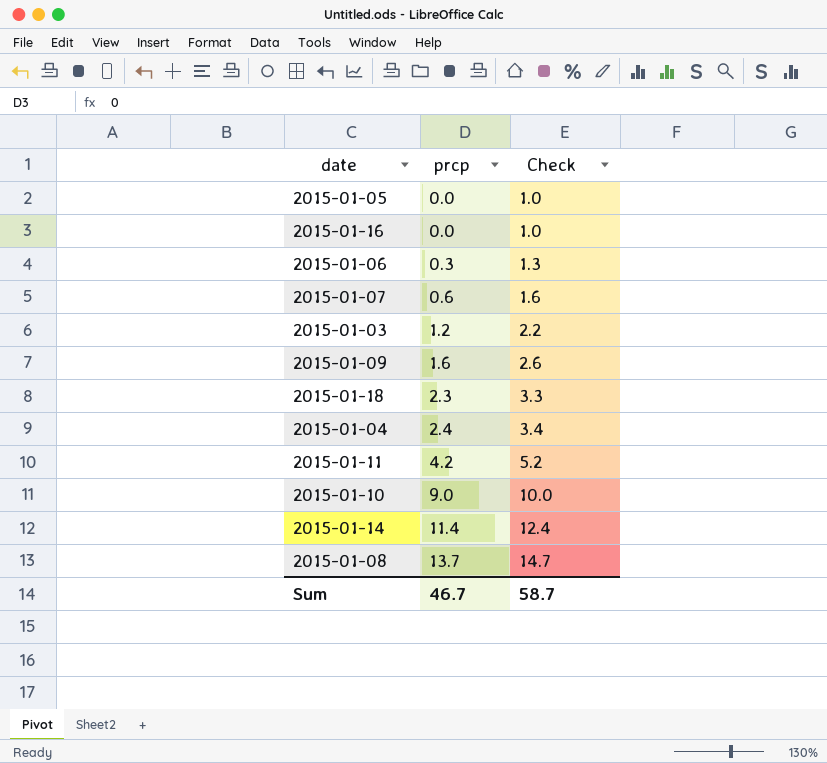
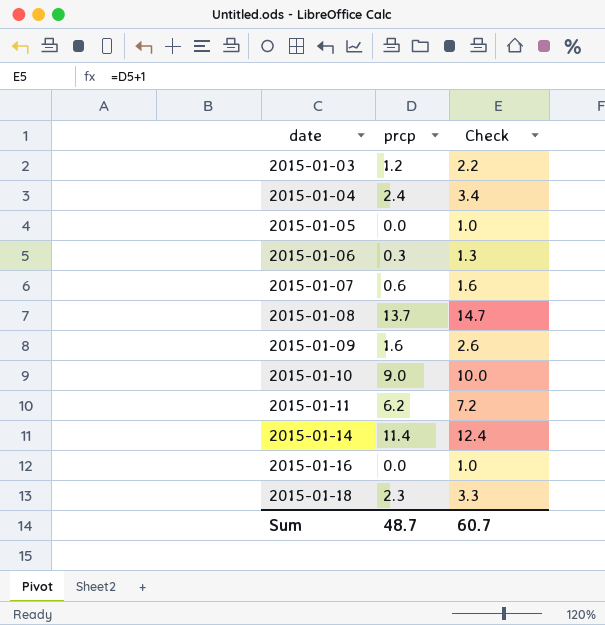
row order: prcp ascending -> date ascending
2015-01-11 | prcp: 4.2 -> 6.2
2015-01-11 | Check: 5.2 -> 7.2
Sum | prcp: 46.7 -> 48.7
Sum | Check: 58.7 -> 60.7

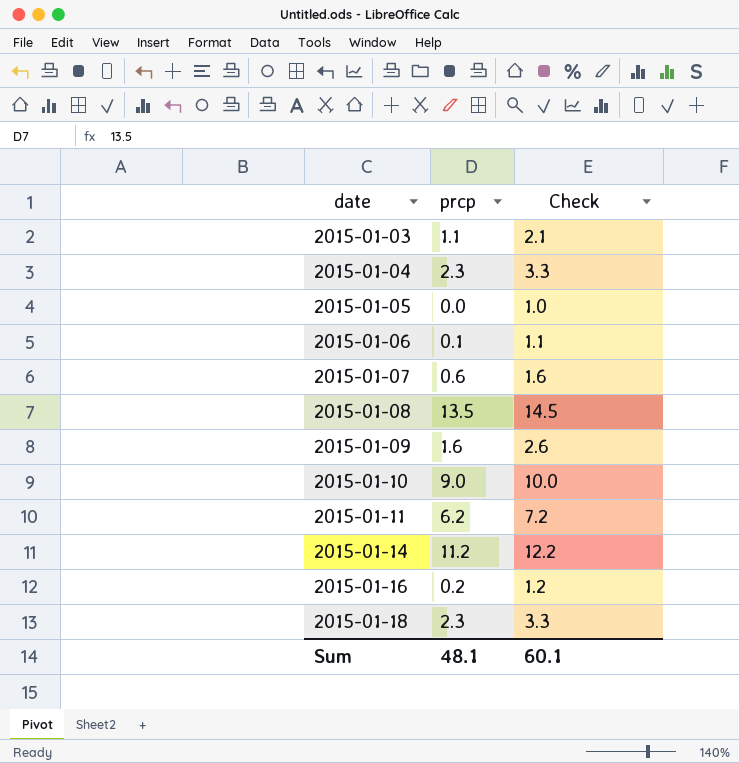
2015-01-03 | prcp: 1.2 -> 1.1
2015-01-03 | Check: 2.2 -> 2.1
2015-01-04 | prcp: 2.4 -> 2.3
2015-01-04 | Check: 3.4 -> 3.3
2015-01-06 | prcp: 0.3 -> 0.1
2015-01-06 | Check: 1.3 -> 1.1
2015-01-08 | prcp: 13.7 -> 13.5
2015-01-08 | Check: 14.7 -> 14.5
2015-01-14 | prcp: 11.4 -> 11.2
2015-01-14 | Check: 12.4 -> 12.2
2015-01-16 | prcp: 0.0 -> 0.2
2015-01-16 | Check: 1.0 -> 1.2
Sum | prcp: 48.7 -> 48.1
Sum | Check: 60.7 -> 60.1

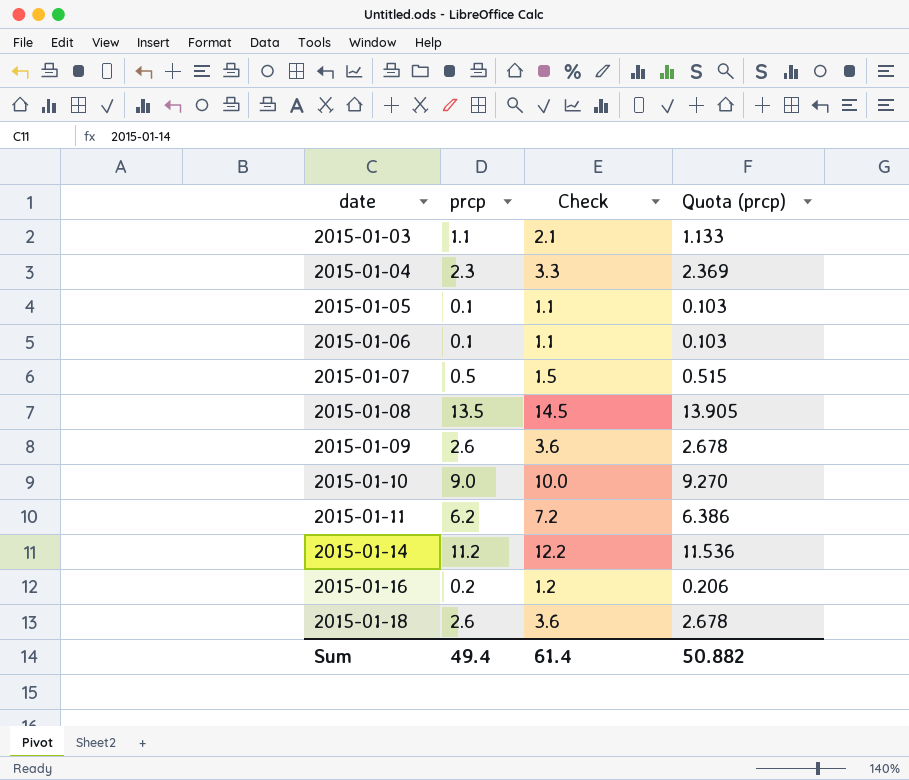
column Quota (prcp) | formula: none -> [prcp] * 1.03
2015-01-05 | prcp: 0.0 -> 0.1
2015-01-05 | Check: 1.0 -> 1.1
2015-01-07 | prcp: 0.6 -> 0.5
2015-01-07 | Check: 1.6 -> 1.5
2015-01-09 | prcp: 1.6 -> 2.6
2015-01-09 | Check: 2.6 -> 3.6
2015-01-18 | prcp: 2.3 -> 2.6
2015-01-18 | Check: 3.3 -> 3.6
Sum | prcp: 48.1 -> 49.4
Sum | Check: 60.1 -> 61.4

